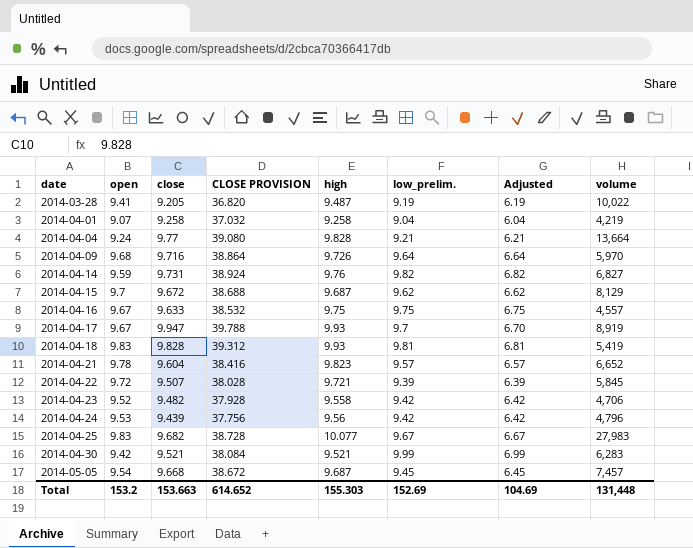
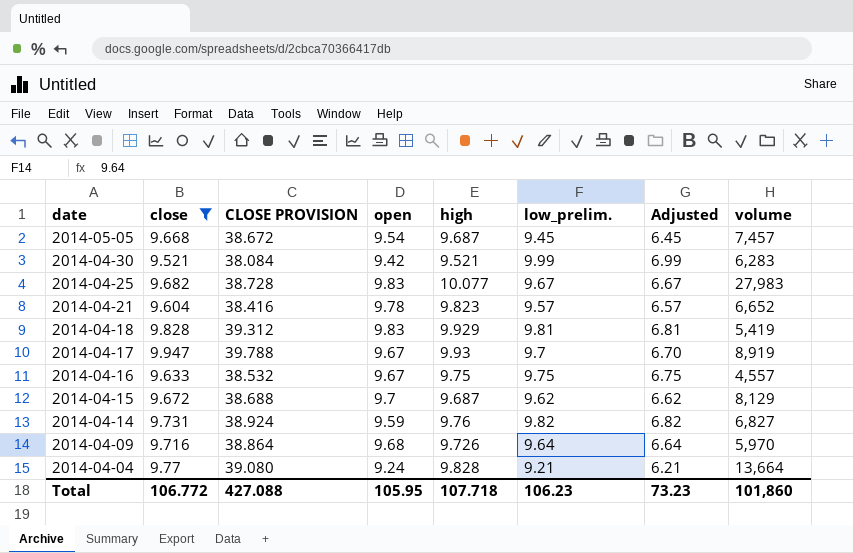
filter: none -> close >= 9.521
row order: date ascending -> date descending
column open | position: 2 -> 4
2014-04-18 | high: 9.93 -> 9.929
Total | close: 153.663 -> 106.772
Total | CLOSE PROVISION: 614.652 -> 427.088
Total | open: 153.2 -> 105.95
Total | high: 155.303 -> 107.718
Total | low_prelim.: 152.69 -> 106.23
Total | Adjusted: 104.69 -> 73.23
Total | volume: 131,448 -> 101,860

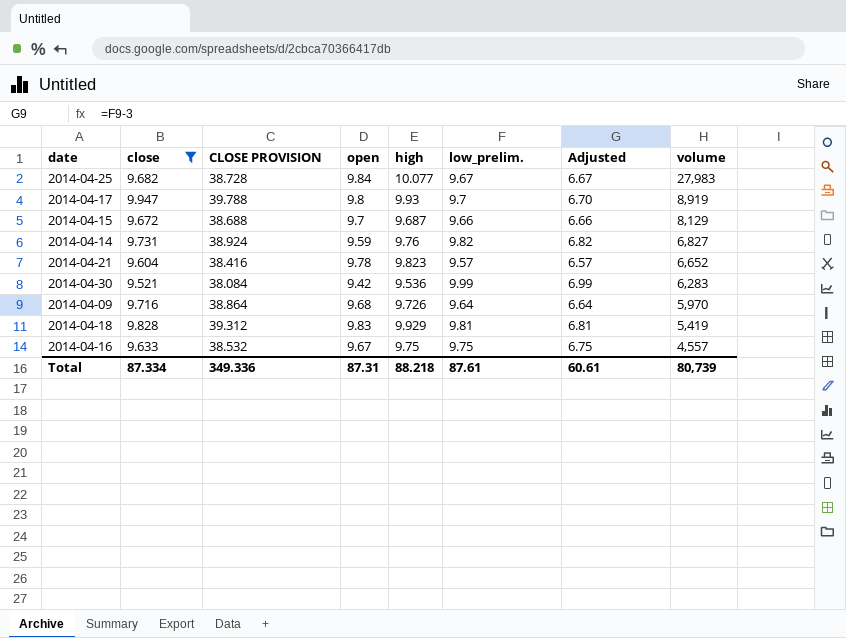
row order: date descending -> volume descending
row 2014-05-05: 9.668 | 38.672 | 9.54 | 9.687 | 9.45 | 6.45 | 7,457 -> none
row 2014-04-04: 9.77 | 39.080 | 9.24 | 9.828 | 9.21 | 6.21 | 13,664 -> none
2014-04-25 | open: 9.83 -> 9.84
2014-04-17 | open: 9.67 -> 9.8
2014-04-15 | low_prelim.: 9.62 -> 9.66
2014-04-15 | Adjusted: 6.62 -> 6.66
2014-04-30 | high: 9.521 -> 9.536
Total | close: 106.772 -> 87.334
Total | CLOSE PROVISION: 427.088 -> 349.336
Total | open: 105.95 -> 87.31
Total | high: 107.718 -> 88.218
Total | low_prelim.: 106.23 -> 87.61
Total | Adjusted: 73.23 -> 60.61
Total | volume: 101,860 -> 80,739

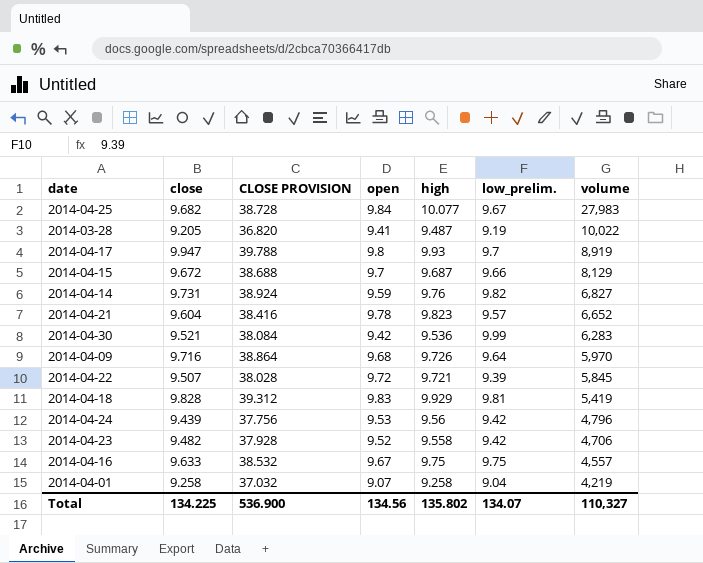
filter: close >= 9.521 -> none
column Adjusted | formula: [low_prelim.] - 3 -> none
Total | close: 87.334 -> 134.225
Total | CLOSE PROVISION: 349.336 -> 536.900
Total | open: 87.31 -> 134.56
Total | high: 88.218 -> 135.802
Total | low_prelim.: 87.61 -> 134.07
Total | volume: 80,739 -> 110,327

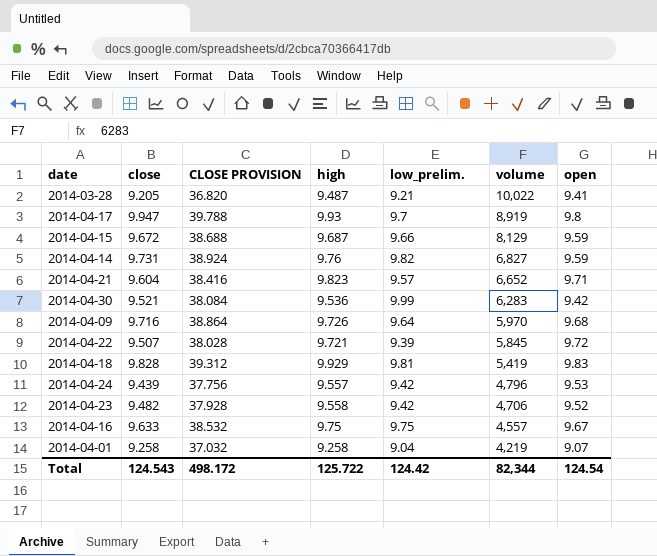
column open | position: 4 -> 7
row 2014-04-25: 9.682 | 38.728 | 9.84 | 10.077 | 9.67 | 27,983 -> none
2014-03-28 | low_prelim.: 9.19 -> 9.21
2014-04-15 | open: 9.7 -> 9.59
2014-04-21 | open: 9.78 -> 9.71
2014-04-24 | high: 9.56 -> 9.557
Total | close: 134.225 -> 124.543
Total | CLOSE PROVISION: 536.900 -> 498.172
Total | high: 135.802 -> 125.722
Total | low_prelim.: 134.07 -> 124.42
Total | volume: 110,327 -> 82,344
Total | open: 134.56 -> 124.54

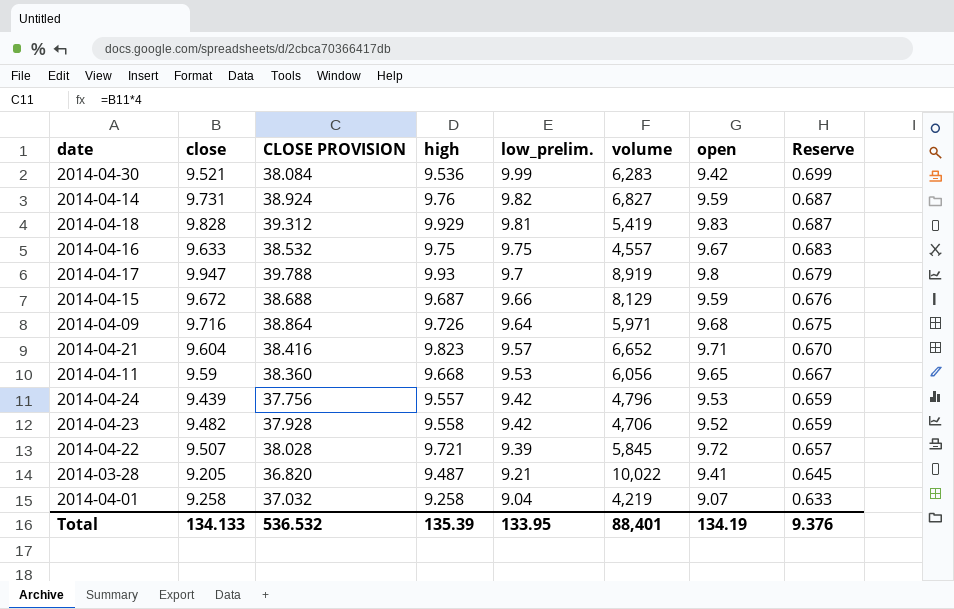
row order: volume descending -> low_prelim. descending
column Reserve | formula: none -> [low_prelim.] * 0.07
2014-04-09 | volume: 5,970 -> 5,971
row 2014-04-11: none -> 9.59 | 38.360 | 9.668 | 9.53 | 6,056 | 9.65 | 0.667
Total | close: 124.543 -> 134.133
Total | CLOSE PROVISION: 498.172 -> 536.532
Total | high: 125.722 -> 135.39
Total | low_prelim.: 124.42 -> 133.95
Total | volume: 82,344 -> 88,401
Total | open: 124.54 -> 134.19

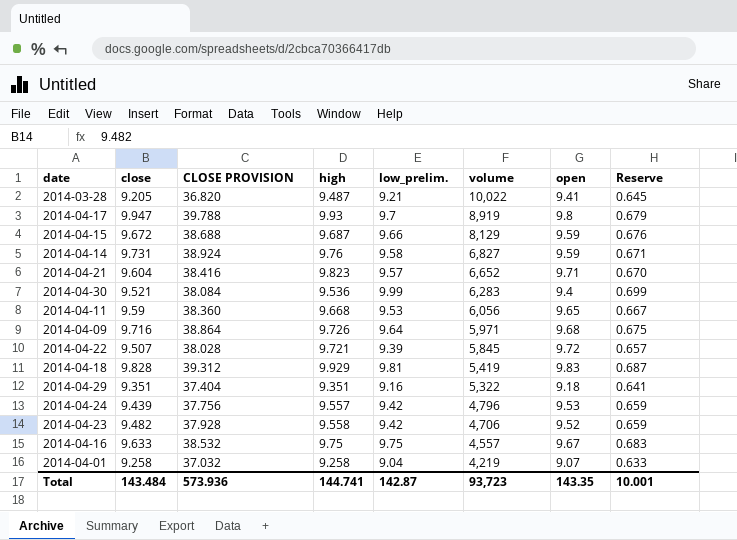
row order: low_prelim. descending -> volume descending
2014-04-14 | low_prelim.: 9.82 -> 9.58
2014-04-14 | Reserve: 0.687 -> 0.671
2014-04-30 | open: 9.42 -> 9.4
row 2014-04-29: none -> 9.351 | 37.404 | 9.351 | 9.16 | 5,322 | 9.18 | 0.641
Total | close: 134.133 -> 143.484
Total | CLOSE PROVISION: 536.532 -> 573.936
Total | high: 135.39 -> 144.741
Total | low_prelim.: 133.95 -> 142.87
Total | volume: 88,401 -> 93,723
Total | open: 134.19 -> 143.35
Total | Reserve: 9.376 -> 10.001

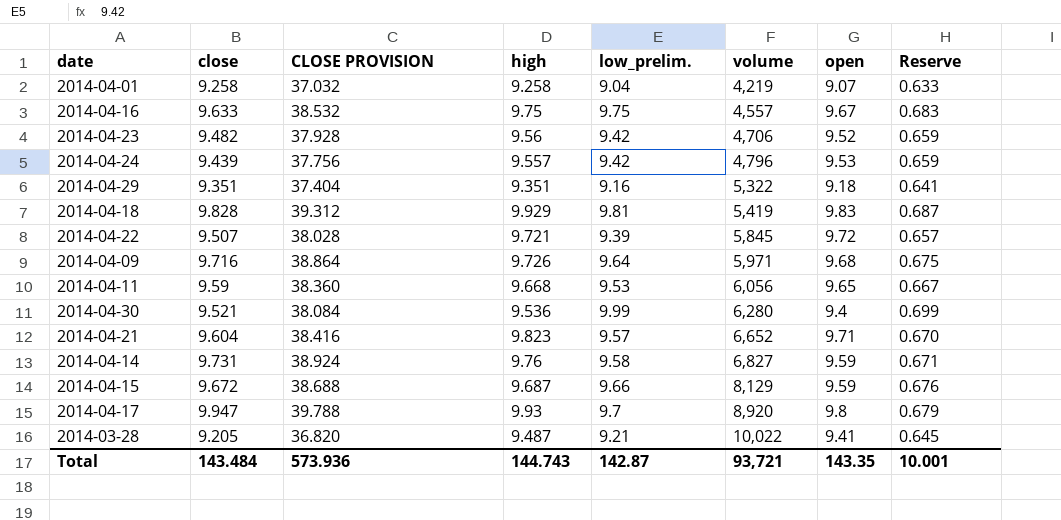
row order: volume descending -> volume ascending
2014-04-23 | high: 9.558 -> 9.56
2014-04-30 | volume: 6,283 -> 6,280
2014-04-17 | volume: 8,919 -> 8,920
Total | high: 144.741 -> 144.743
Total | volume: 93,723 -> 93,721

